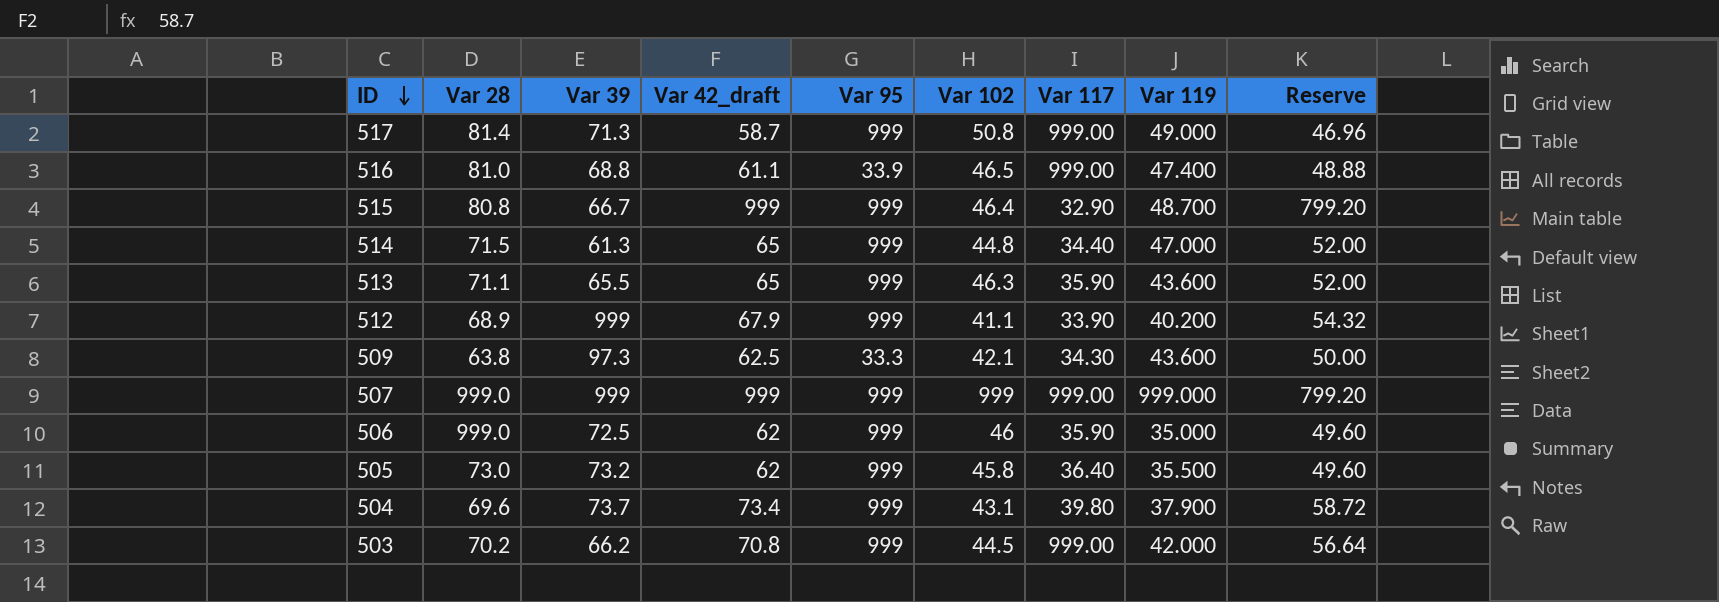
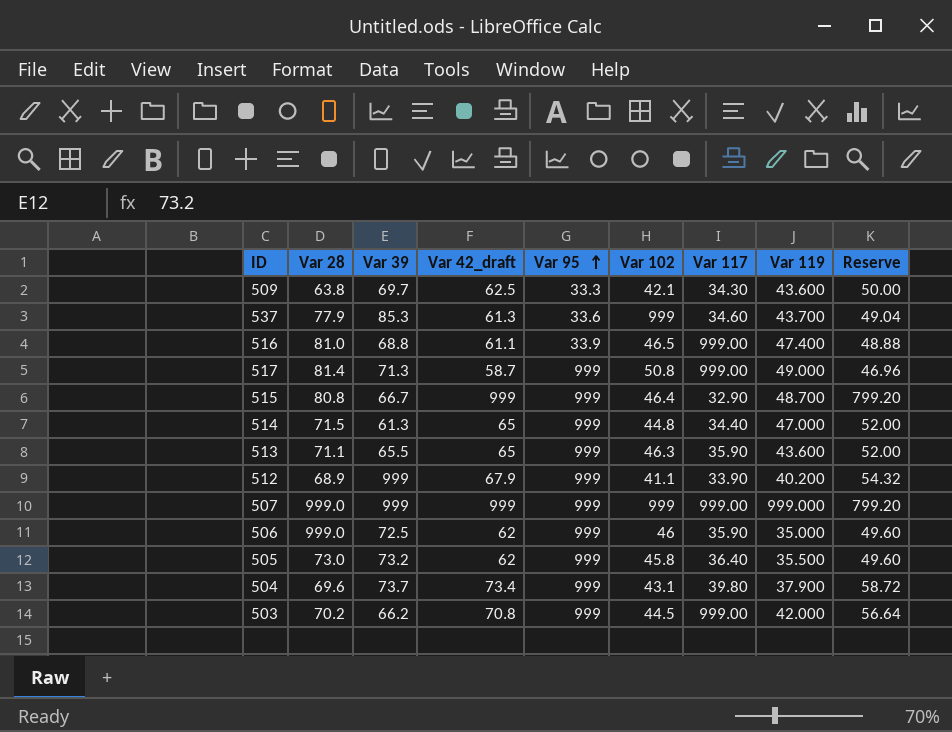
row order: ID descending -> Var 95 ascending
509 | Var 39: 97.3 -> 69.7
row 537: none -> 77.9 | 85.3 | 61.3 | 33.6 | 999 | 34.60 | 43.700 | 49.04

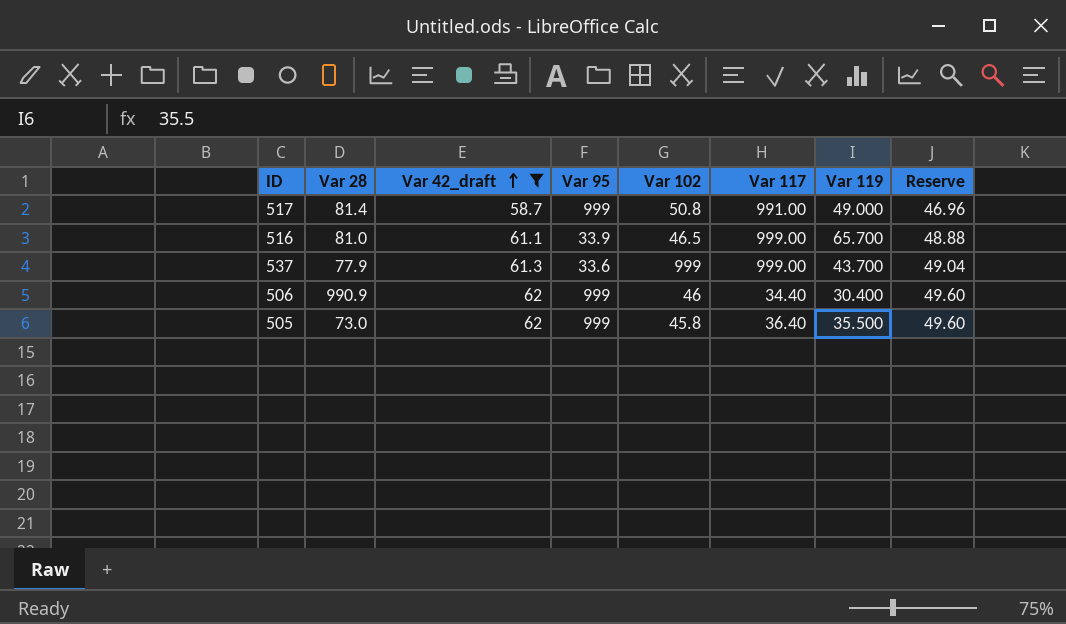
filter: none -> Var 42_draft <= 62
row order: Var 95 ascending -> Var 42_draft ascending
column Var 39 | position: 3 -> none
517 | Var 117: 999.00 -> 991.00
516 | Var 119: 47.400 -> 65.700
537 | Var 117: 34.60 -> 999.00
506 | Var 28: 999.0 -> 990.9
506 | Var 117: 35.90 -> 34.40
506 | Var 119: 35.000 -> 30.400

